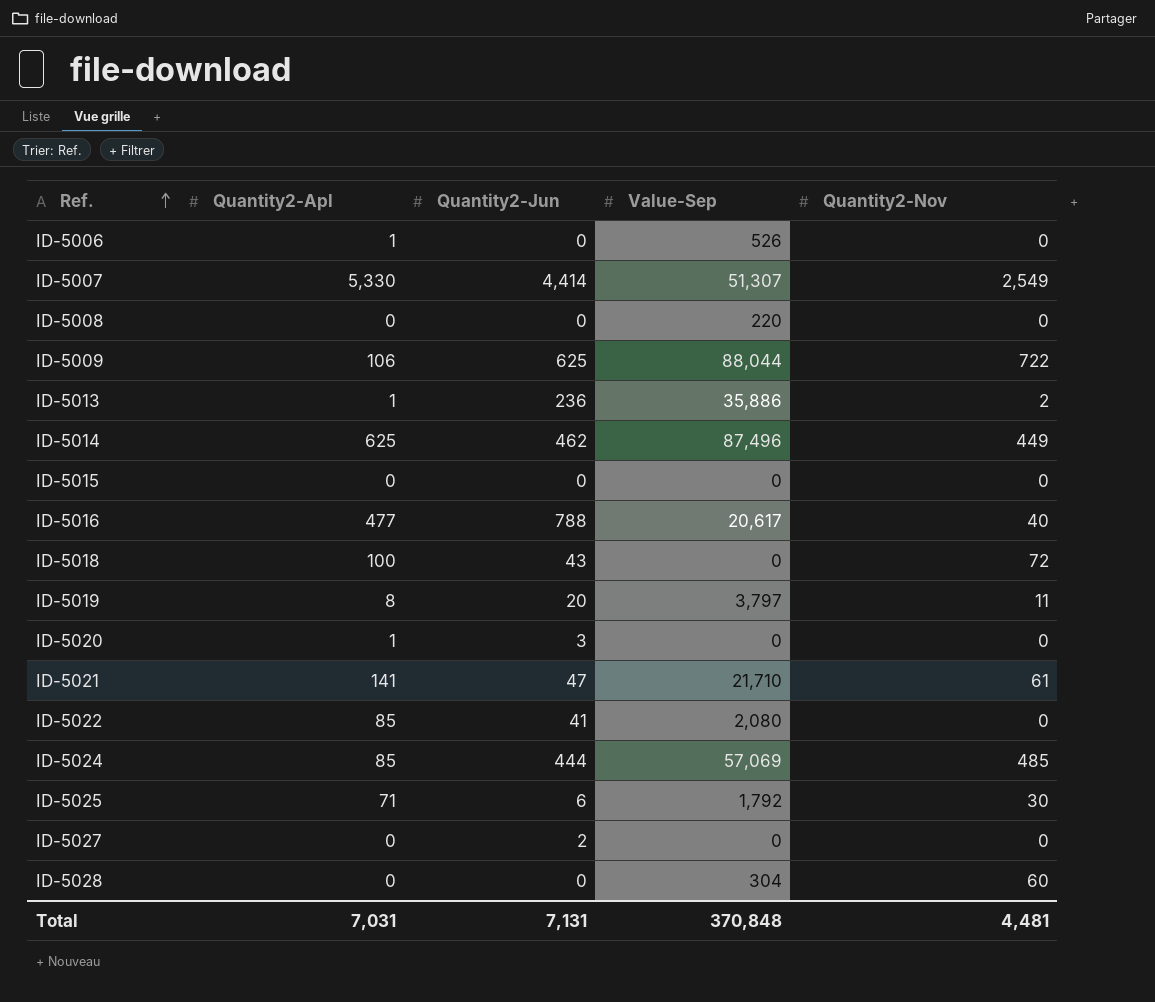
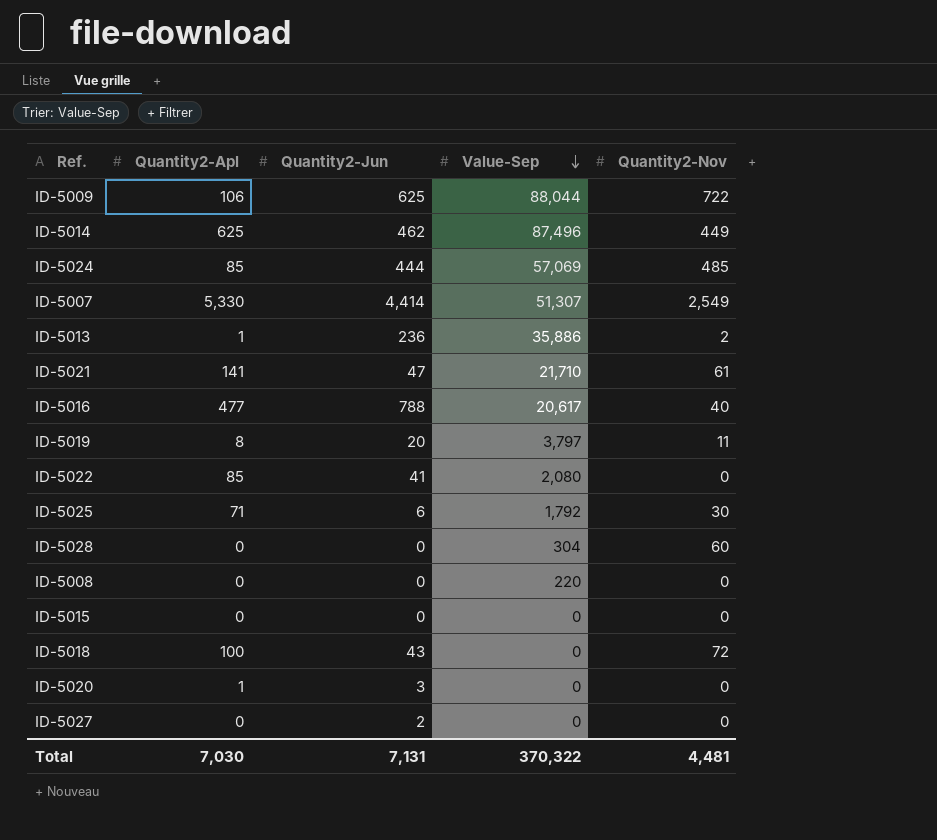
row order: Ref. ascending -> Value-Sep descending
row ID-5006: 1 | 0 | 526 | 0 -> none
Total | Quantity2-Apl: 7,031 -> 7,030
Total | Value-Sep: 370,848 -> 370,322

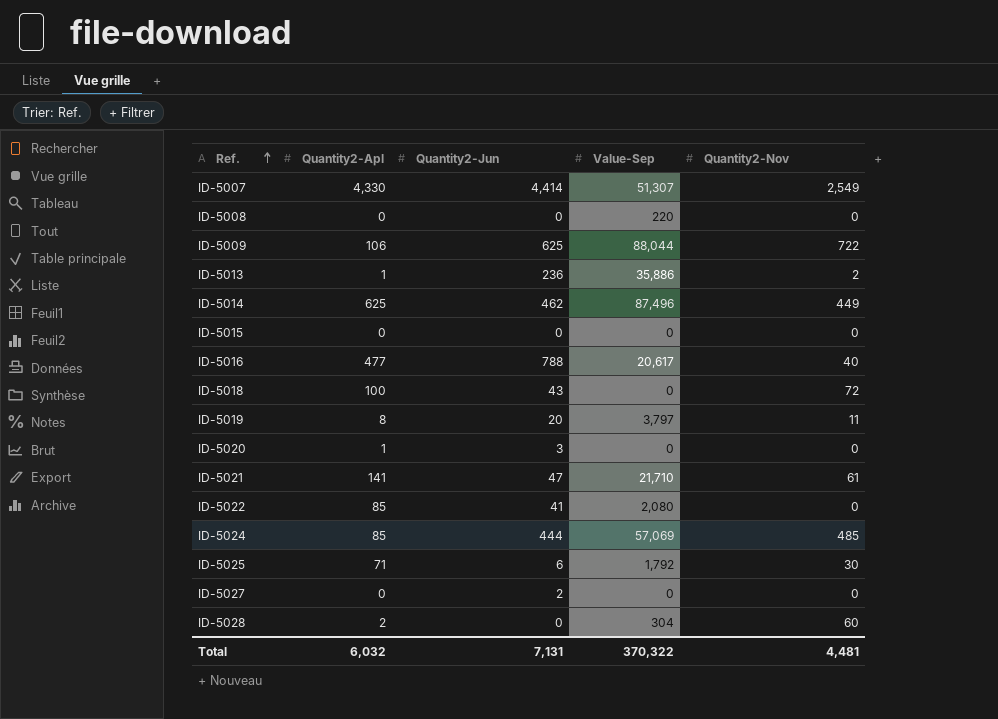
row order: Value-Sep descending -> Ref. ascending
ID-5007 | Quantity2-Apl: 5,330 -> 4,330
ID-5028 | Quantity2-Apl: 0 -> 2
Total | Quantity2-Apl: 7,030 -> 6,032

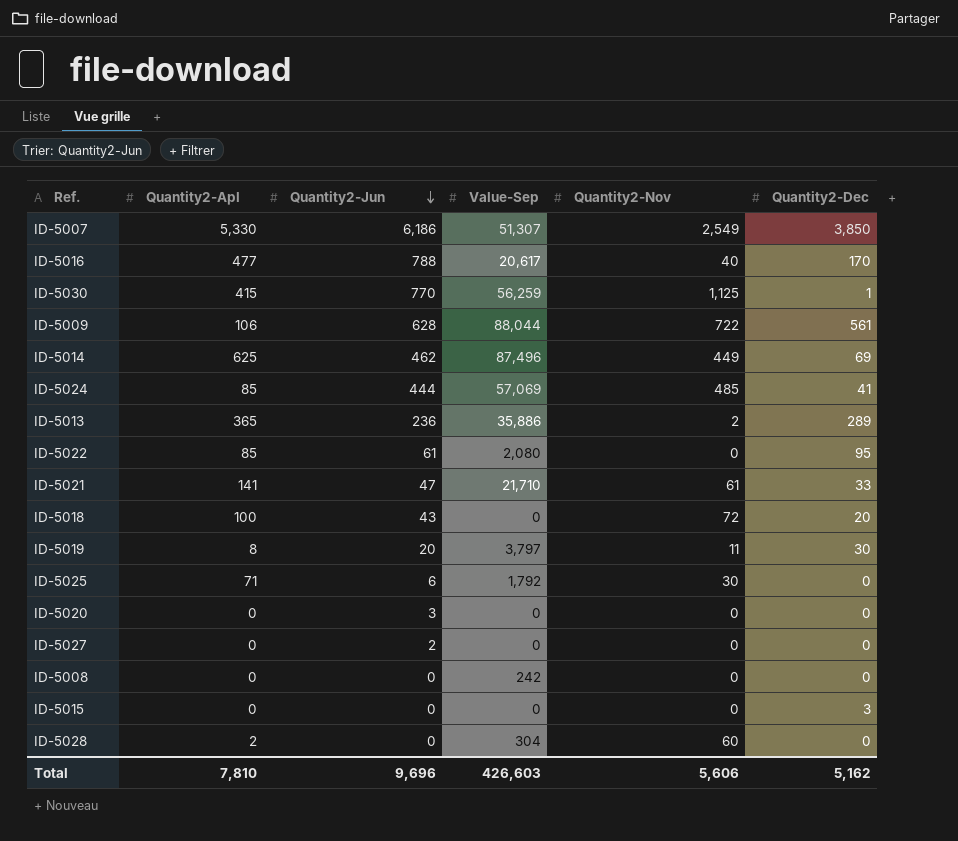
row order: Ref. ascending -> Quantity2-Jun descending
column Quantity2-Dec | position: none -> 6
ID-5007 | Quantity2-Apl: 4,330 -> 5,330
ID-5007 | Quantity2-Jun: 4,414 -> 6,186
row ID-5030: none -> 415 | 770 | 56,259 | 1,125 | 1
ID-5009 | Quantity2-Jun: 625 -> 628
ID-5013 | Quantity2-Apl: 1 -> 365
ID-5022 | Quantity2-Jun: 41 -> 61
ID-5020 | Quantity2-Apl: 1 -> 0
ID-5008 | Value-Sep: 220 -> 242
Total | Quantity2-Apl: 6,032 -> 7,810
Total | Quantity2-Jun: 7,131 -> 9,696
Total | Value-Sep: 370,322 -> 426,603
Total | Quantity2-Nov: 4,481 -> 5,606

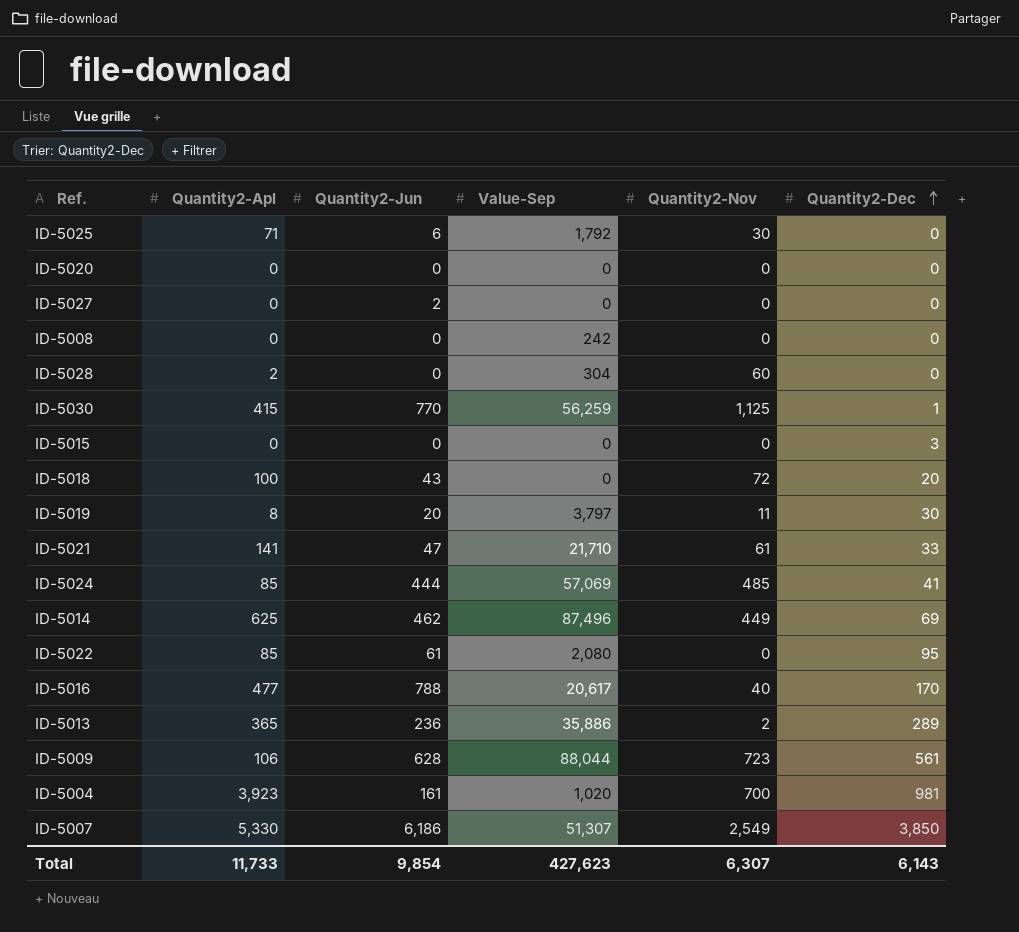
row order: Quantity2-Jun descending -> Quantity2-Dec ascending
ID-5020 | Quantity2-Jun: 3 -> 0
ID-5009 | Quantity2-Nov: 722 -> 723
row ID-5004: none -> 3,923 | 161 | 1,020 | 700 | 981
Total | Quantity2-Apl: 7,810 -> 11,733
Total | Quantity2-Jun: 9,696 -> 9,854
Total | Value-Sep: 426,603 -> 427,623
Total | Quantity2-Nov: 5,606 -> 6,307
Total | Quantity2-Dec: 5,162 -> 6,143

